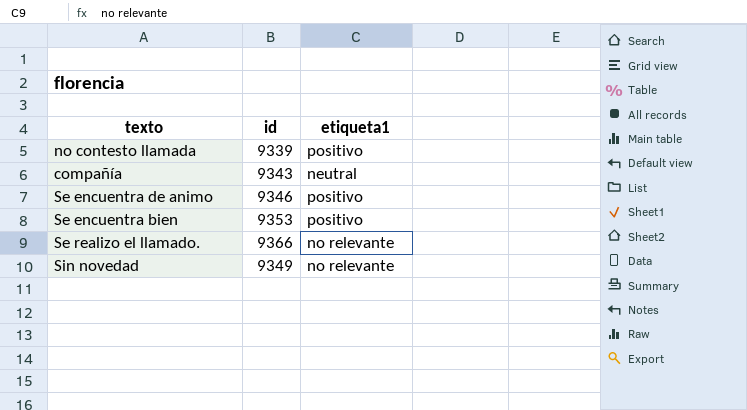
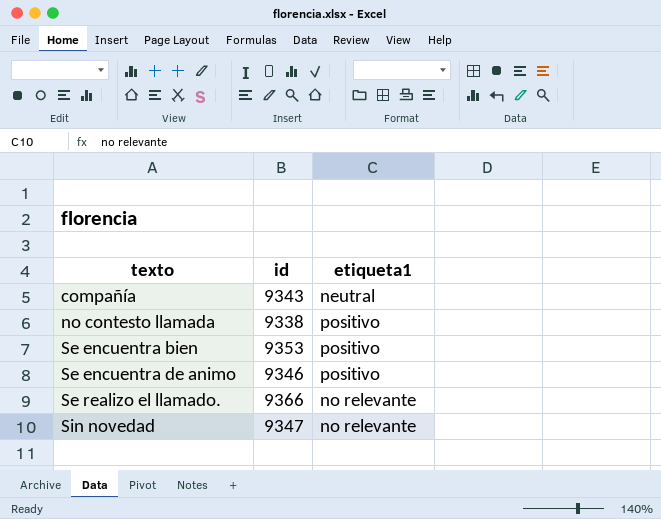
row order: none -> texto ascending
no contesto llamada | id: 9339 -> 9338
Sin novedad | id: 9349 -> 9347

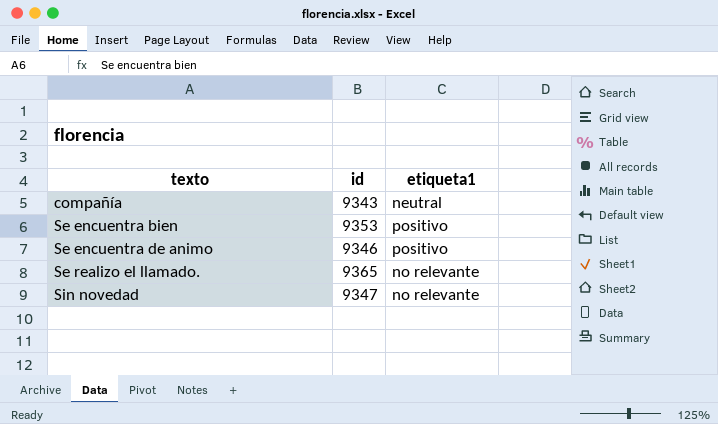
row no contesto llamada: 9338 | positivo -> none
Se realizo el llamado. | id: 9366 -> 9365

